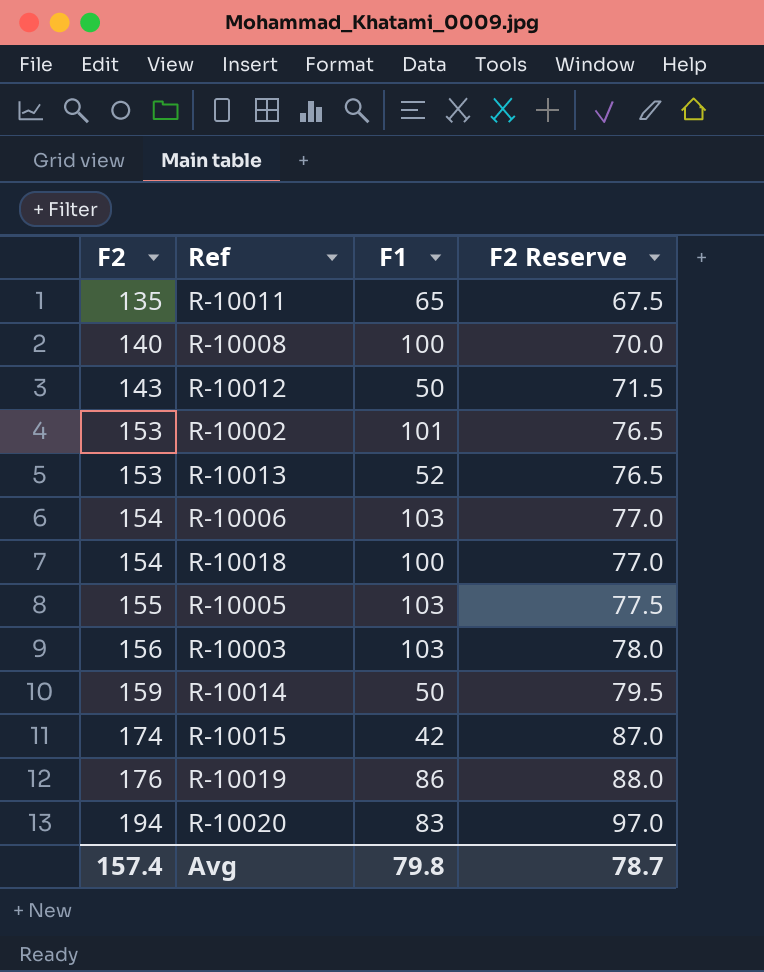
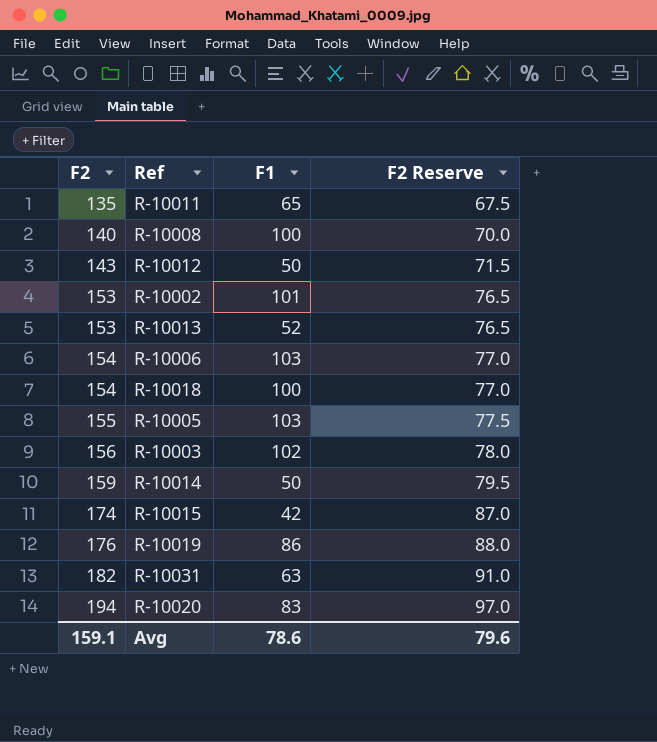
R-10003 | F1: 103 -> 102
row R-10031: none -> 182 | 63 | 91.0
Avg | F2: 157.4 -> 159.1
Avg | F1: 79.8 -> 78.6
Avg | F2 Reserve: 78.7 -> 79.6

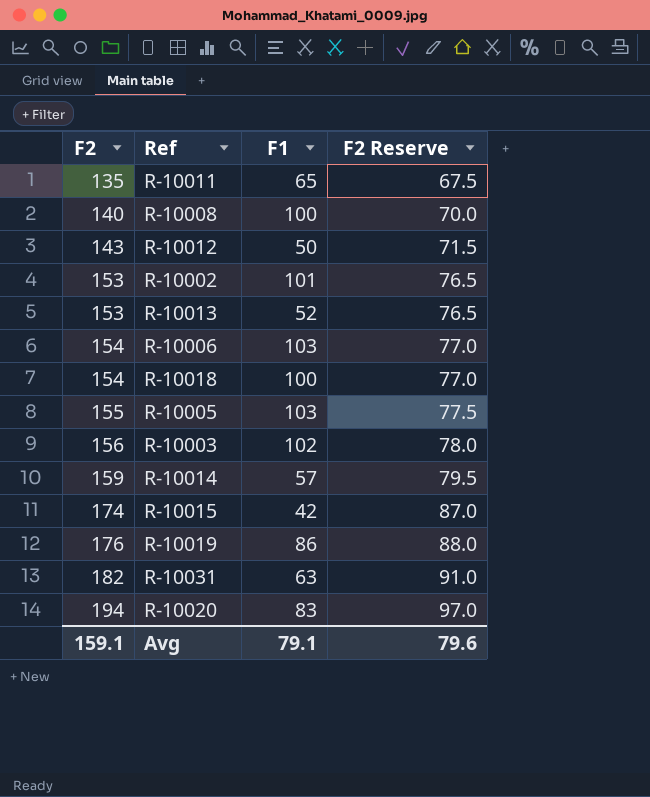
R-10014 | F1: 50 -> 57
Avg | F1: 78.6 -> 79.1

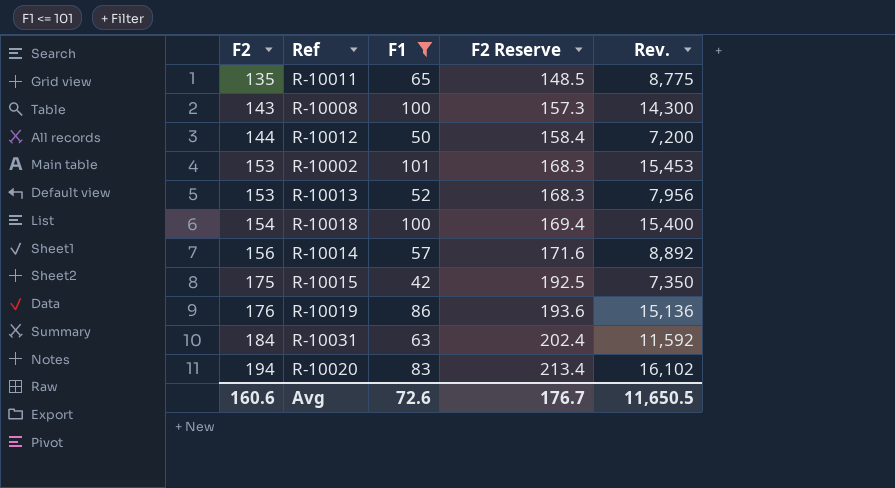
filter: none -> F1 <= 101
column F2 Reserve | formula: [F2] * 0.5 -> [F2] * 1.1
column Rev. | formula: none -> [F2] * [F1]
R-10008 | F2: 140 -> 143
R-10012 | F2: 143 -> 144
R-10014 | F2: 159 -> 156
R-10015 | F2: 174 -> 175
R-10031 | F2: 182 -> 184
Avg | F2: 159.1 -> 160.6
Avg | F1: 79.1 -> 72.6
Avg | F2 Reserve: 79.6 -> 176.7

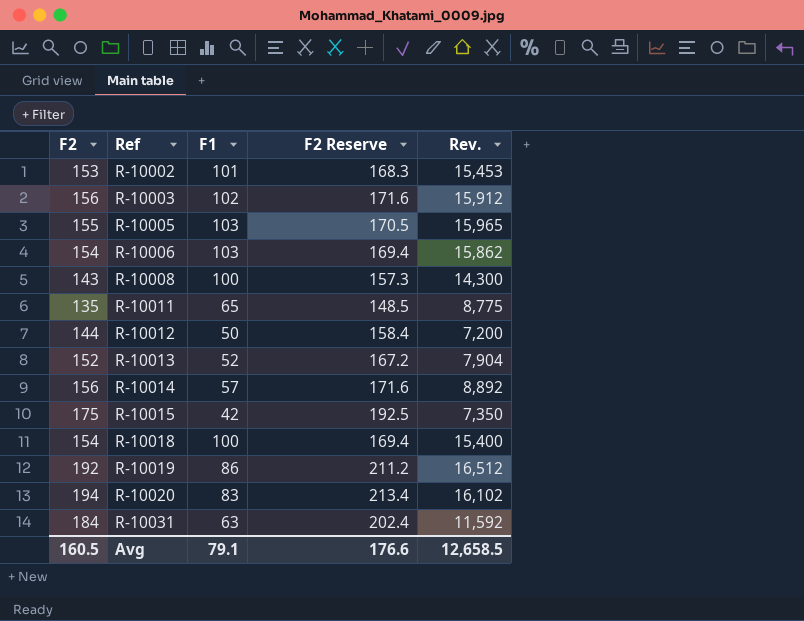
filter: F1 <= 101 -> none
row order: F2 ascending -> Ref ascending
R-10013 | F2: 153 -> 152
R-10013 | F2 Reserve: 168.3 -> 167.2
R-10013 | Rev.: 7,956 -> 7,904
R-10019 | F2: 176 -> 192
R-10019 | F2 Reserve: 193.6 -> 211.2
R-10019 | Rev.: 15,136 -> 16,512
Avg | F2: 160.6 -> 160.5
Avg | F1: 72.6 -> 79.1
Avg | F2 Reserve: 176.7 -> 176.6
Avg | Rev.: 11,650.5 -> 12,658.5

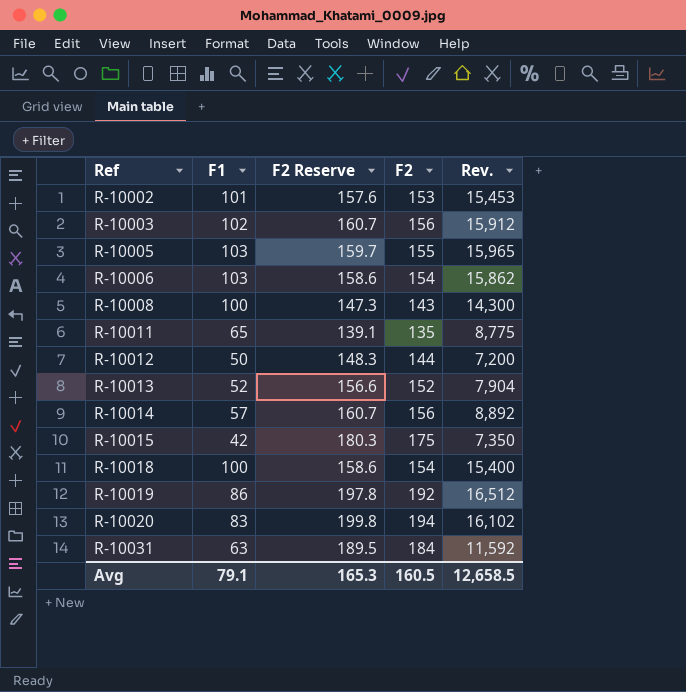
column F2 Reserve | formula: [F2] * 1.1 -> [F2] * 1.03
column F2 | position: 1 -> 4
Avg | F2 Reserve: 176.6 -> 165.3

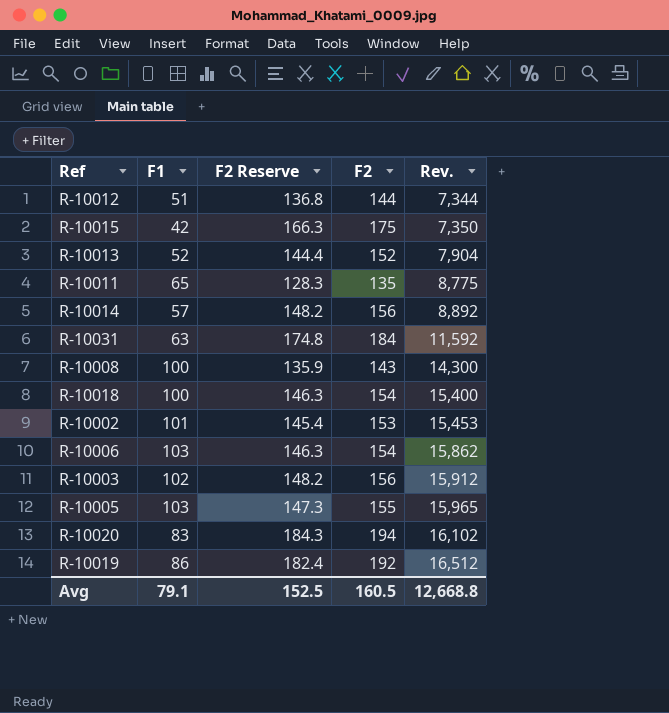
row order: Ref ascending -> Rev. ascending
column F2 Reserve | formula: [F2] * 1.03 -> [F2] * 0.95
R-10012 | F1: 50 -> 51
R-10012 | Rev.: 7,200 -> 7,344
Avg | F2 Reserve: 165.3 -> 152.5
Avg | Rev.: 12,658.5 -> 12,668.8

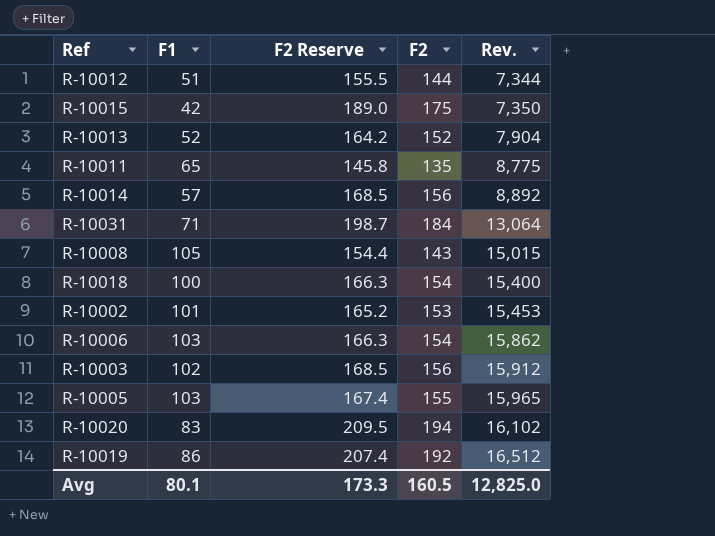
column F2 Reserve | formula: [F2] * 0.95 -> [F2] * 1.08
R-10031 | F1: 63 -> 71
R-10031 | Rev.: 11,592 -> 13,064
R-10008 | F1: 100 -> 105
R-10008 | Rev.: 14,300 -> 15,015
Avg | F1: 79.1 -> 80.1
Avg | F2 Reserve: 152.5 -> 173.3
Avg | Rev.: 12,668.8 -> 12,825.0

